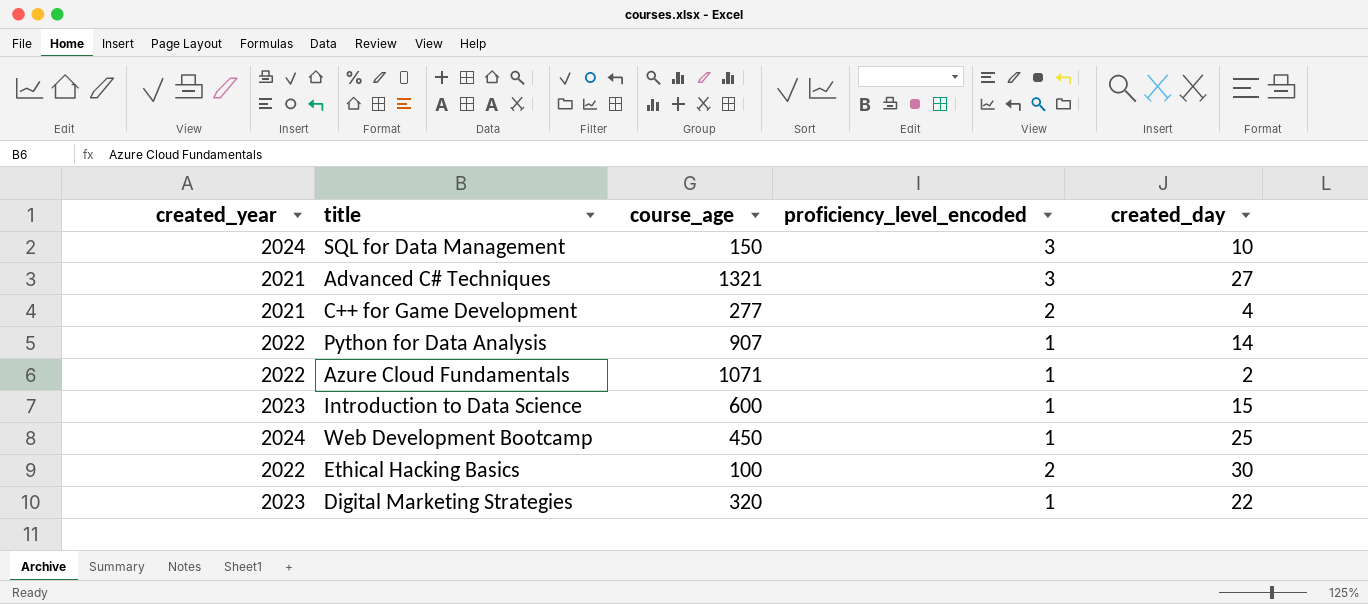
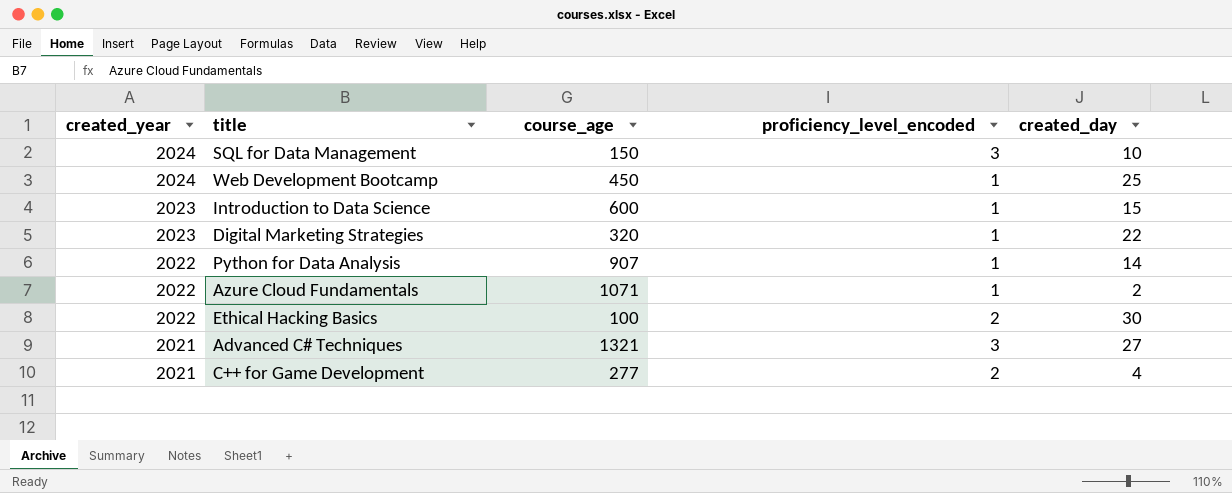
row order: none -> created_year descending

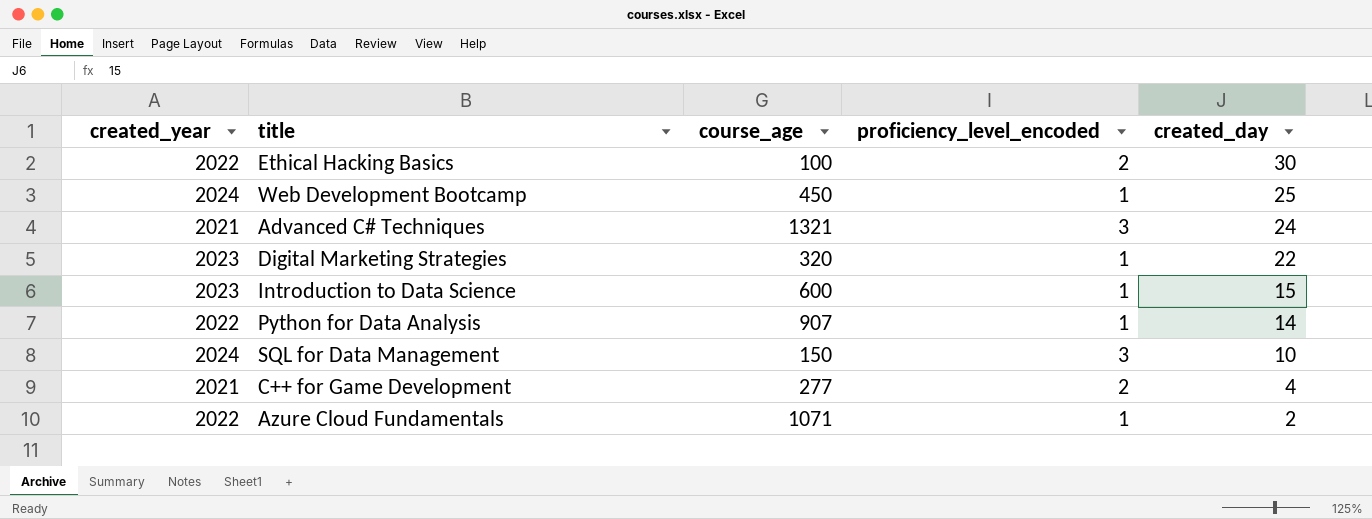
row order: created_year descending -> created_day descending
Advanced C# Techniques | created_day: 27 -> 24

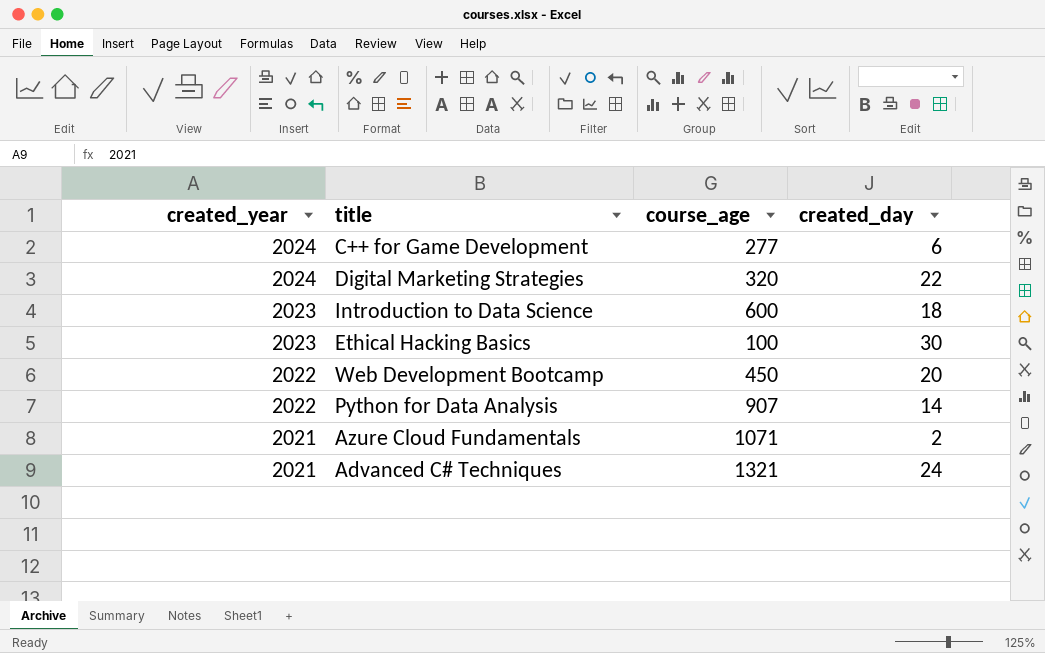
row order: created_day descending -> created_year descending
column proficiency_level_encoded | position: 4 -> none
row SQL for Data Management: 2024 | 150 | 3 | 10 -> none
C++ for Game Development | created_year: 2021 -> 2024
C++ for Game Development | created_day: 4 -> 6
Digital Marketing Strategies | created_year: 2023 -> 2024
Introduction to Data Science | created_day: 15 -> 18
Ethical Hacking Basics | created_year: 2022 -> 2023
Web Development Bootcamp | created_year: 2024 -> 2022
Web Development Bootcamp | created_day: 25 -> 20
Azure Cloud Fundamentals | created_year: 2022 -> 2021

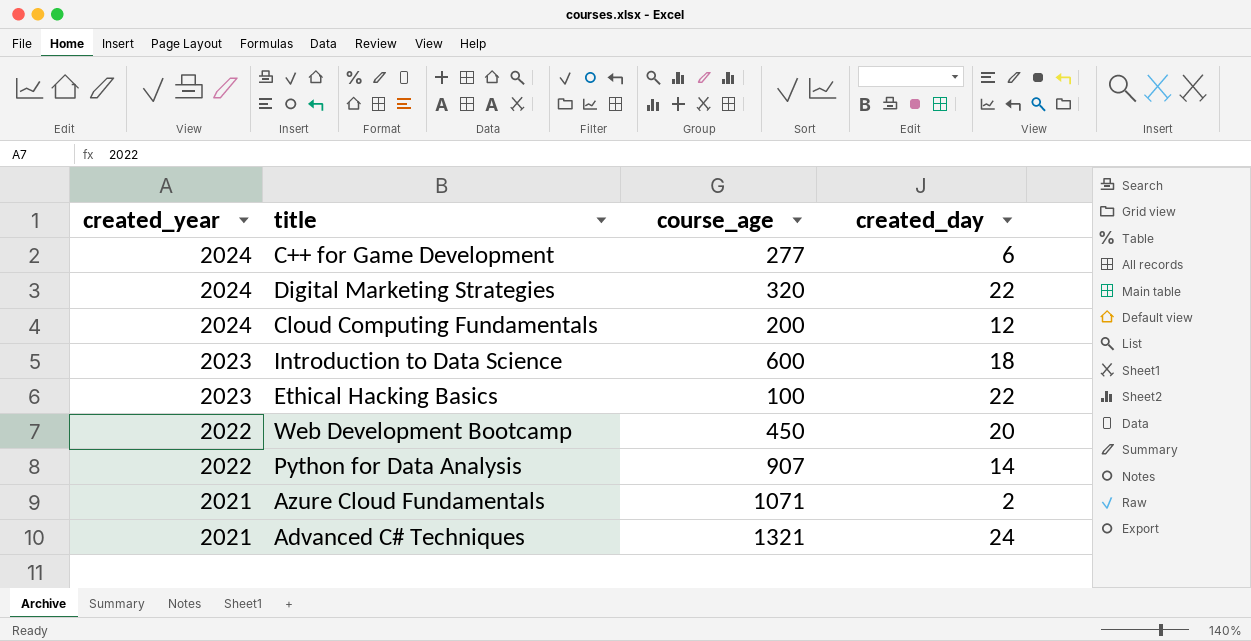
row Cloud Computing Fundamentals: none -> 2024 | 200 | 12
Ethical Hacking Basics | created_day: 30 -> 22

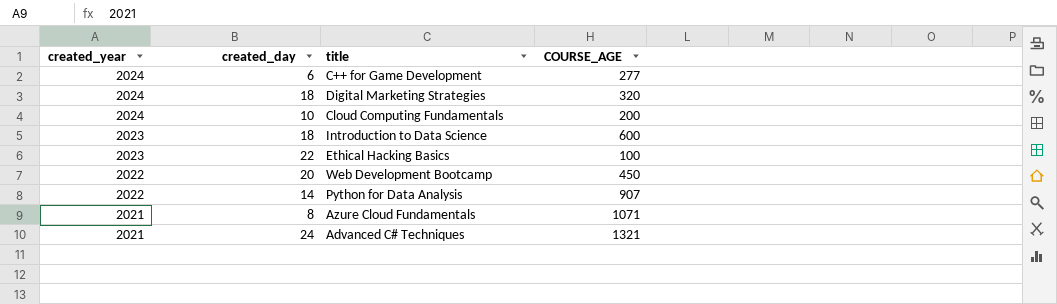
column created_day | position: 4 -> 2
column name: course_age -> COURSE_AGE
Digital Marketing Strategies | created_day: 22 -> 18
Cloud Computing Fundamentals | created_day: 12 -> 10
Azure Cloud Fundamentals | created_day: 2 -> 8

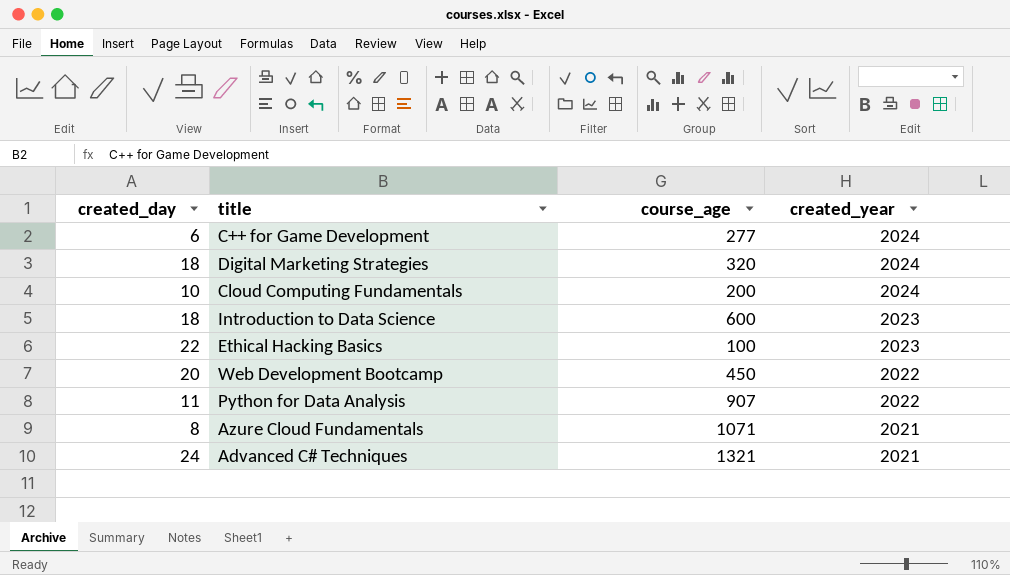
column name: COURSE_AGE -> course_age
column created_year | position: 1 -> 4
Python for Data Analysis | created_day: 14 -> 11

